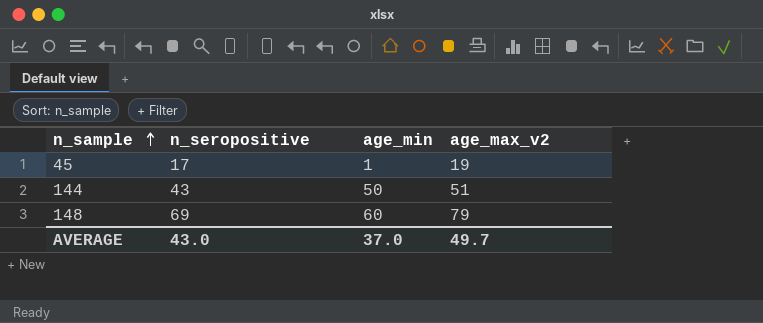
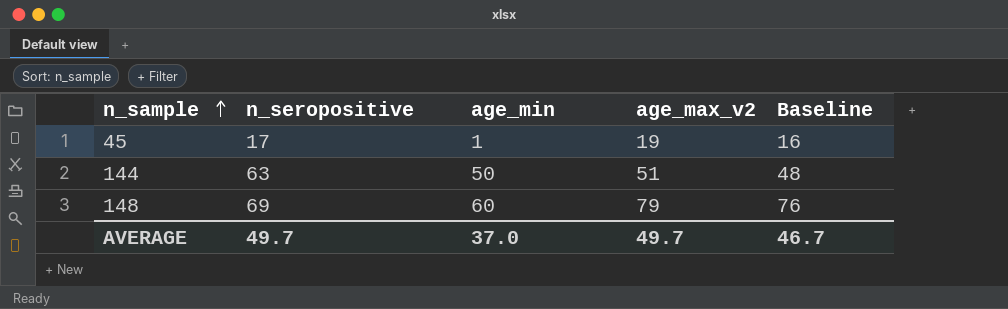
column Baseline | formula: none -> [age_max_v2] - 3
144 | n_seropositive: 43 -> 63
AVERAGE | n_seropositive: 43.0 -> 49.7

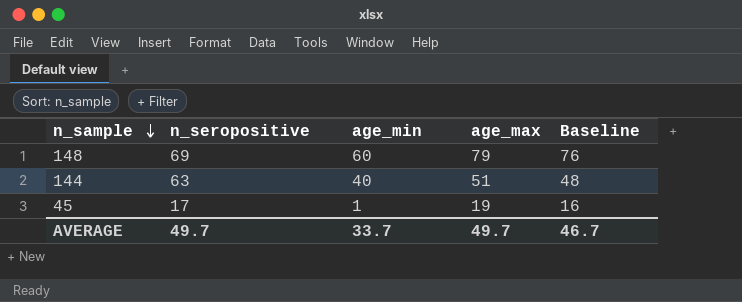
row order: n_sample ascending -> n_sample descending
column name: age_max_v2 -> age_max
144 | age_min: 50 -> 40
AVERAGE | age_min: 37.0 -> 33.7

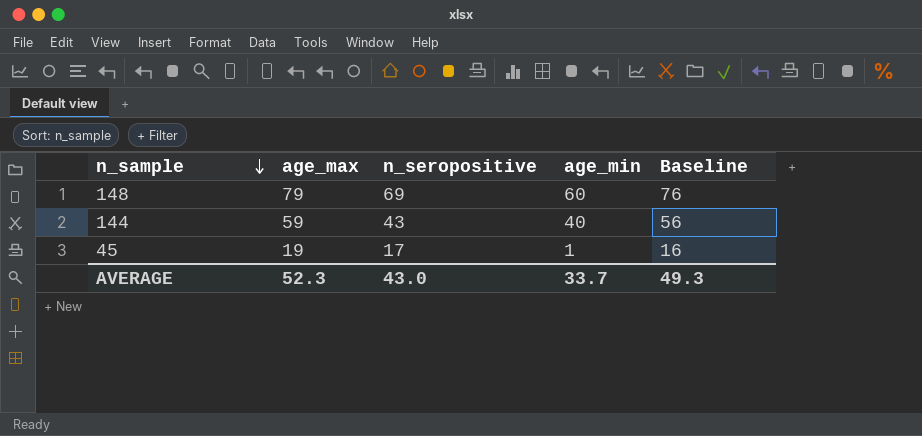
column age_max | position: 4 -> 2
144 | age_max: 51 -> 59
144 | n_seropositive: 63 -> 43
144 | Baseline: 48 -> 56
AVERAGE | age_max: 49.7 -> 52.3
AVERAGE | n_seropositive: 49.7 -> 43.0
AVERAGE | Baseline: 46.7 -> 49.3

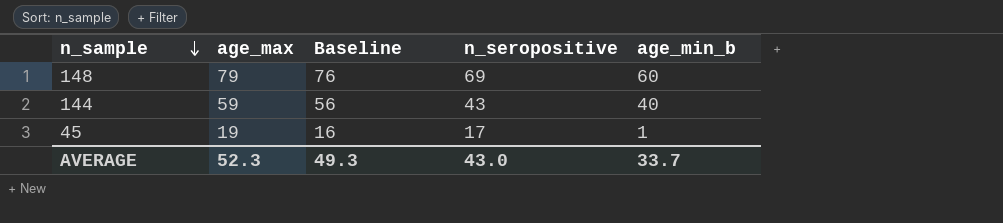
column Baseline | position: 5 -> 3
column name: age_min -> age_min_b

